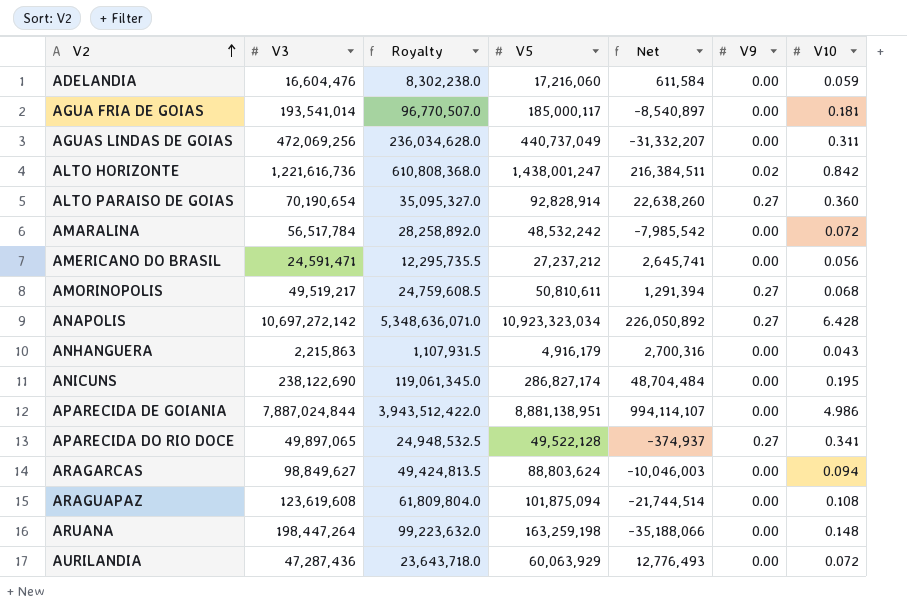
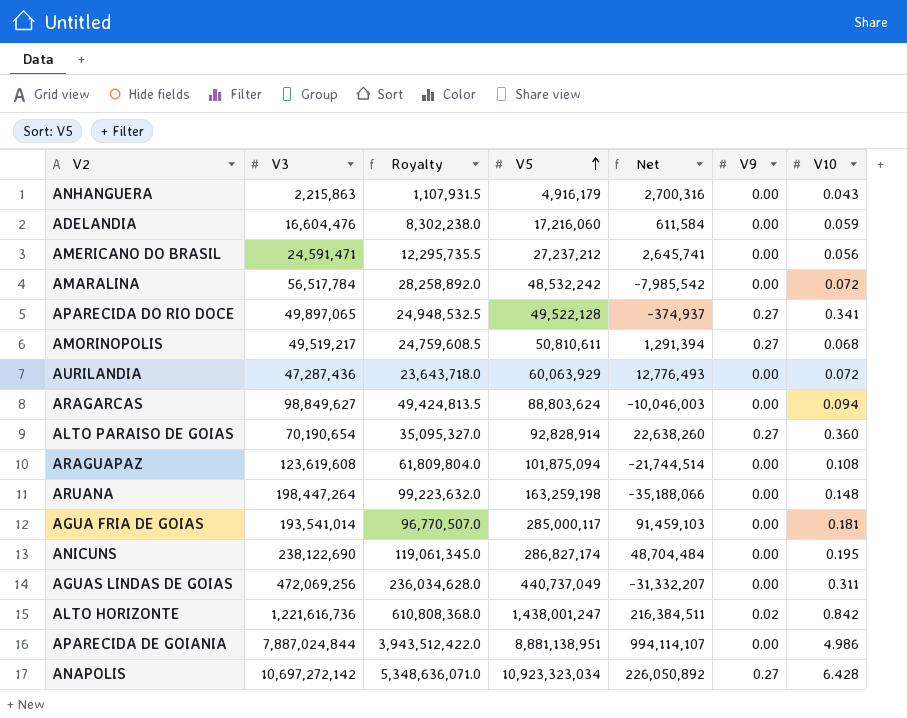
row order: V2 ascending -> V5 ascending
AGUA FRIA DE GOIAS | V5: 185,000,117 -> 285,000,117
AGUA FRIA DE GOIAS | Net: -8,540,897 -> 91,459,103

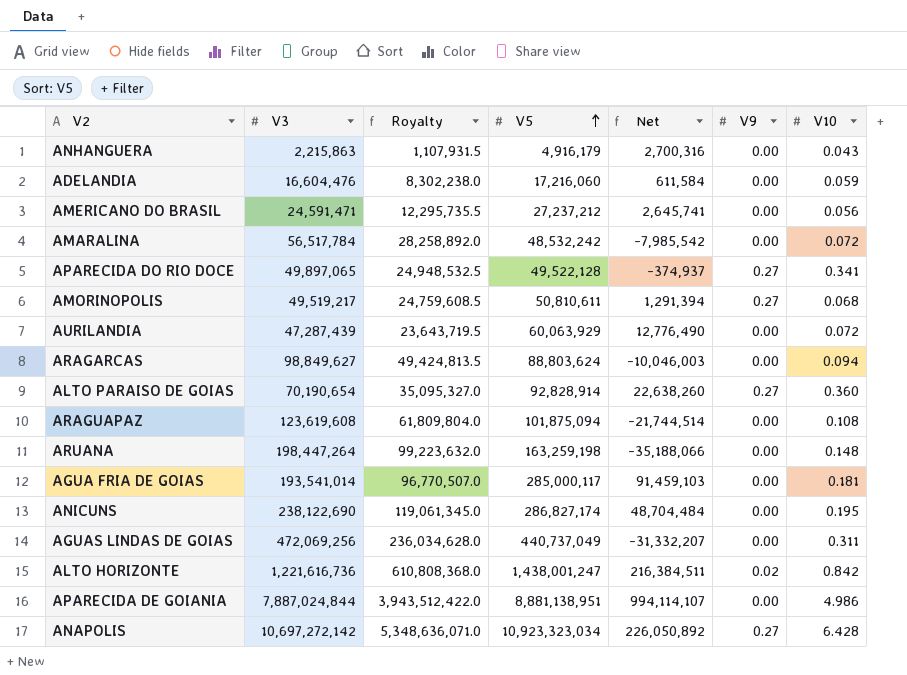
AURILANDIA | V3: 47,287,436 -> 47,287,439
AURILANDIA | Royalty: 23,643,718.0 -> 23,643,719.5
AURILANDIA | Net: 12,776,493 -> 12,776,490

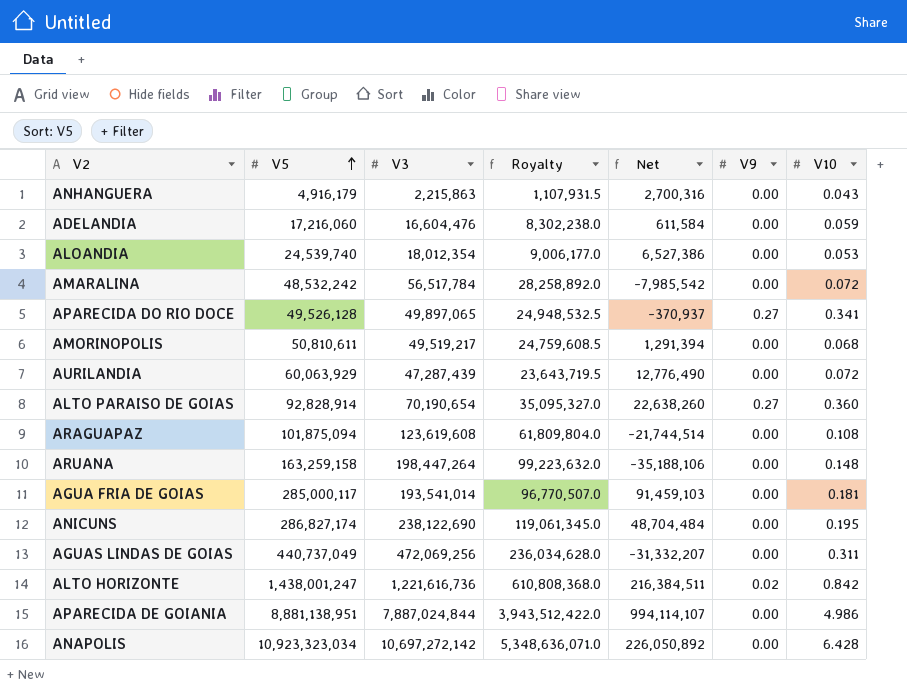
column V5 | position: 4 -> 2
row AMERICANO DO BRASIL: 24,591,471 | 12,295,735.5 | 27,237,212 | 2,645,741 | 0.00 | 0.056 -> none
row ARAGARCAS: 98,849,627 | 49,424,813.5 | 88,803,624 | -10,046,003 | 0.00 | 0.094 -> none
row ALOANDIA: none -> 24,539,740 | 18,012,354 | 9,006,177.0 | 6,527,386 | 0.00 | 0.053
APARECIDA DO RIO DOCE | V5: 49,522,128 -> 49,526,128
APARECIDA DO RIO DOCE | Net: -374,937 -> -370,937
AMORINOPOLIS | V9: 0.27 -> 0.00
ARUANA | V5: 163,259,198 -> 163,259,158
ARUANA | Net: -35,188,066 -> -35,188,106
ANAPOLIS | V9: 0.27 -> 0.00

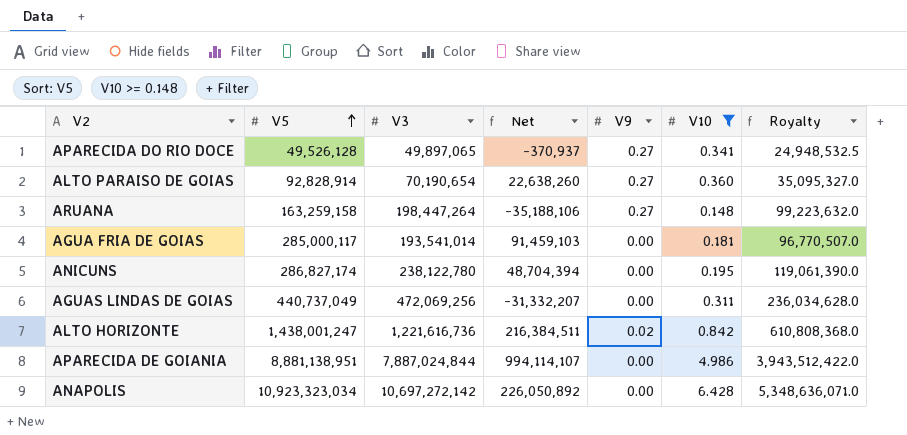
filter: none -> V10 >= 0.148
column Royalty | position: 4 -> 7
ARUANA | V9: 0.00 -> 0.27
ANICUNS | V3: 238,122,690 -> 238,122,780
ANICUNS | Net: 48,704,484 -> 48,704,394
ANICUNS | Royalty: 119,061,345.0 -> 119,061,390.0

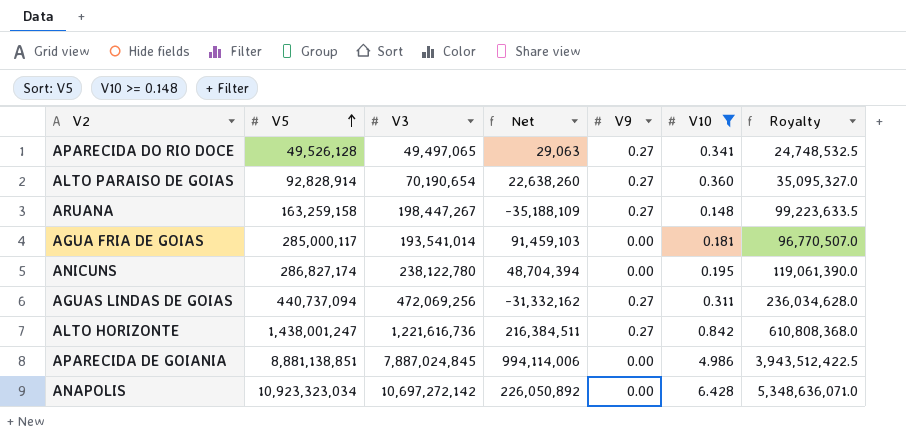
APARECIDA DO RIO DOCE | V3: 49,897,065 -> 49,497,065
APARECIDA DO RIO DOCE | Net: -370,937 -> 29,063
APARECIDA DO RIO DOCE | Royalty: 24,948,532.5 -> 24,748,532.5
ARUANA | V3: 198,447,264 -> 198,447,267
ARUANA | Net: -35,188,106 -> -35,188,109
ARUANA | Royalty: 99,223,632.0 -> 99,223,633.5
AGUAS LINDAS DE GOIAS | V5: 440,737,049 -> 440,737,094
AGUAS LINDAS DE GOIAS | Net: -31,332,207 -> -31,332,162
AGUAS LINDAS DE GOIAS | V9: 0.00 -> 0.27
ALTO HORIZONTE | V9: 0.02 -> 0.27
APARECIDA DE GOIANIA | V5: 8,881,138,951 -> 8,881,138,851
APARECIDA DE GOIANIA | V3: 7,887,024,844 -> 7,887,024,845
APARECIDA DE GOIANIA | Net: 994,114,107 -> 994,114,006
APARECIDA DE GOIANIA | Royalty: 3,943,512,422.0 -> 3,943,512,422.5

